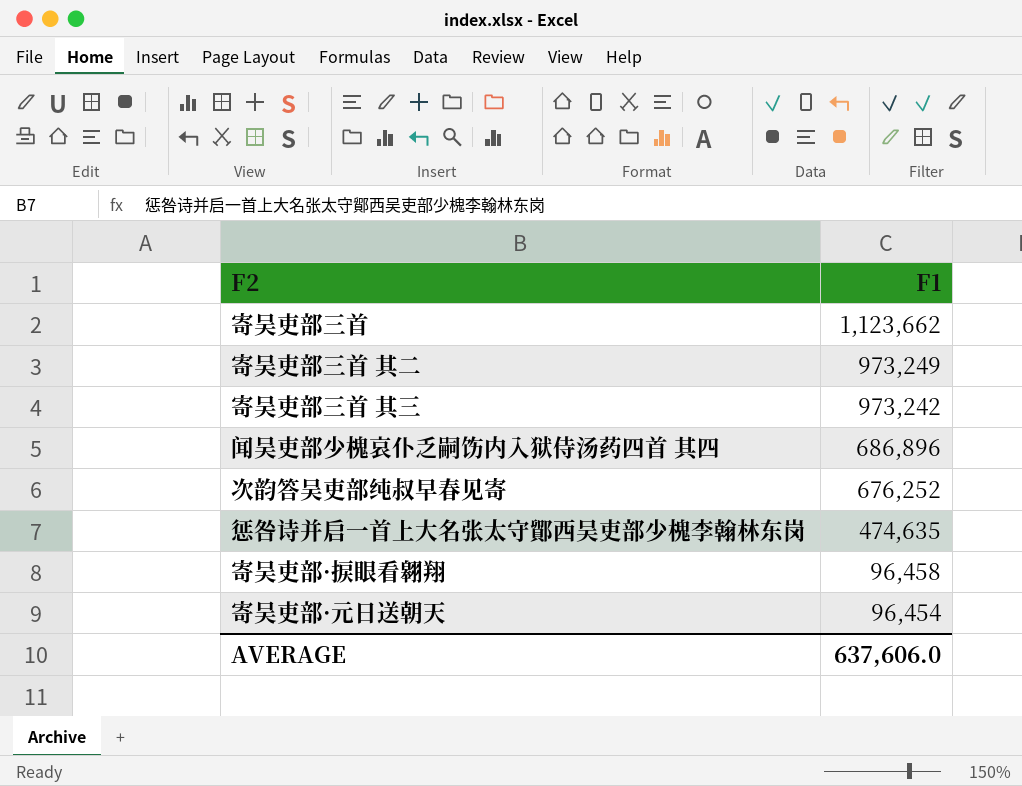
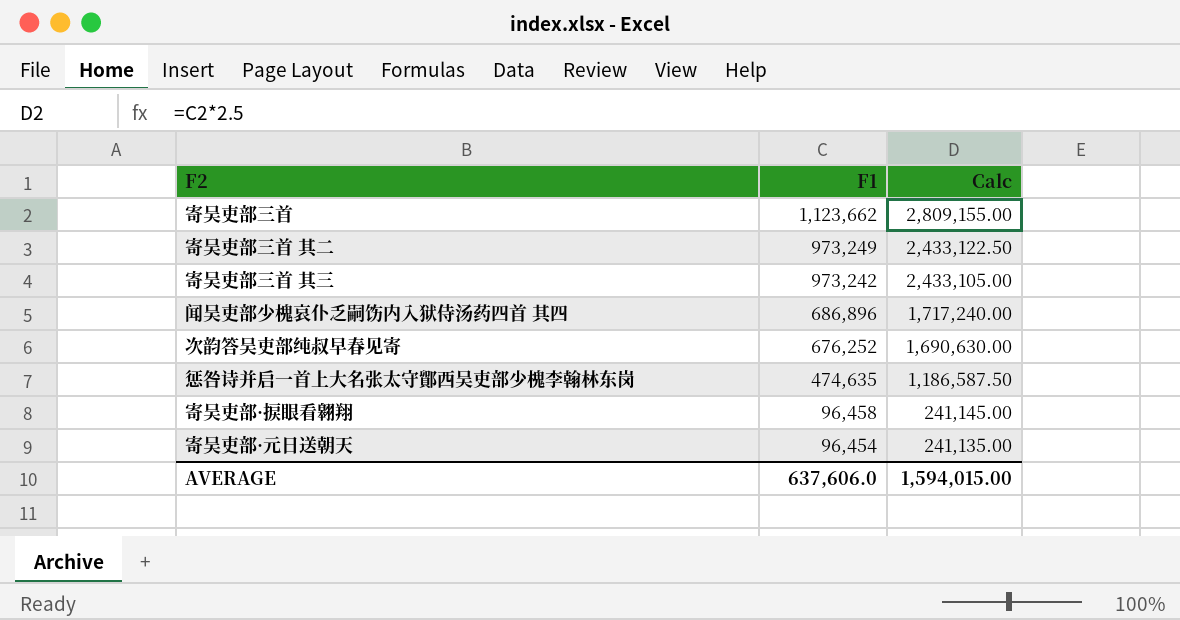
column Calc | formula: none -> [F1] * 2.5

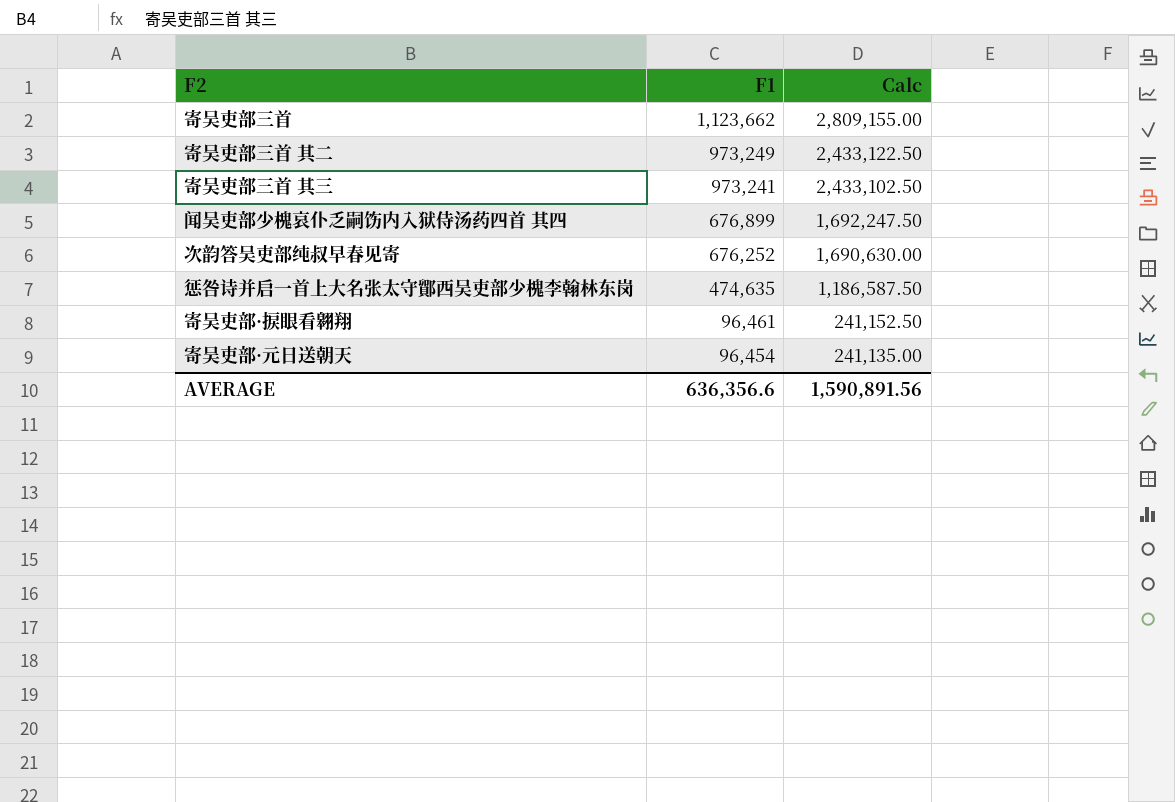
寄吴吏部三首 其三 | F1: 973,242 -> 973,241
寄吴吏部三首 其三 | Calc: 2,433,105.00 -> 2,433,102.50
闻吴吏部少槐哀仆乏嗣饬内入狱侍汤药四首 其四 | F1: 686,896 -> 676,899
闻吴吏部少槐哀仆乏嗣饬内入狱侍汤药四首 其四 | Calc: 1,717,240.00 -> 1,692,247.50
寄吴吏部·捩眼看翱翔 | F1: 96,458 -> 96,461
寄吴吏部·捩眼看翱翔 | Calc: 241,145.00 -> 241,152.50
AVERAGE | F1: 637,606.0 -> 636,356.6
AVERAGE | Calc: 1,594,015.00 -> 1,590,891.56

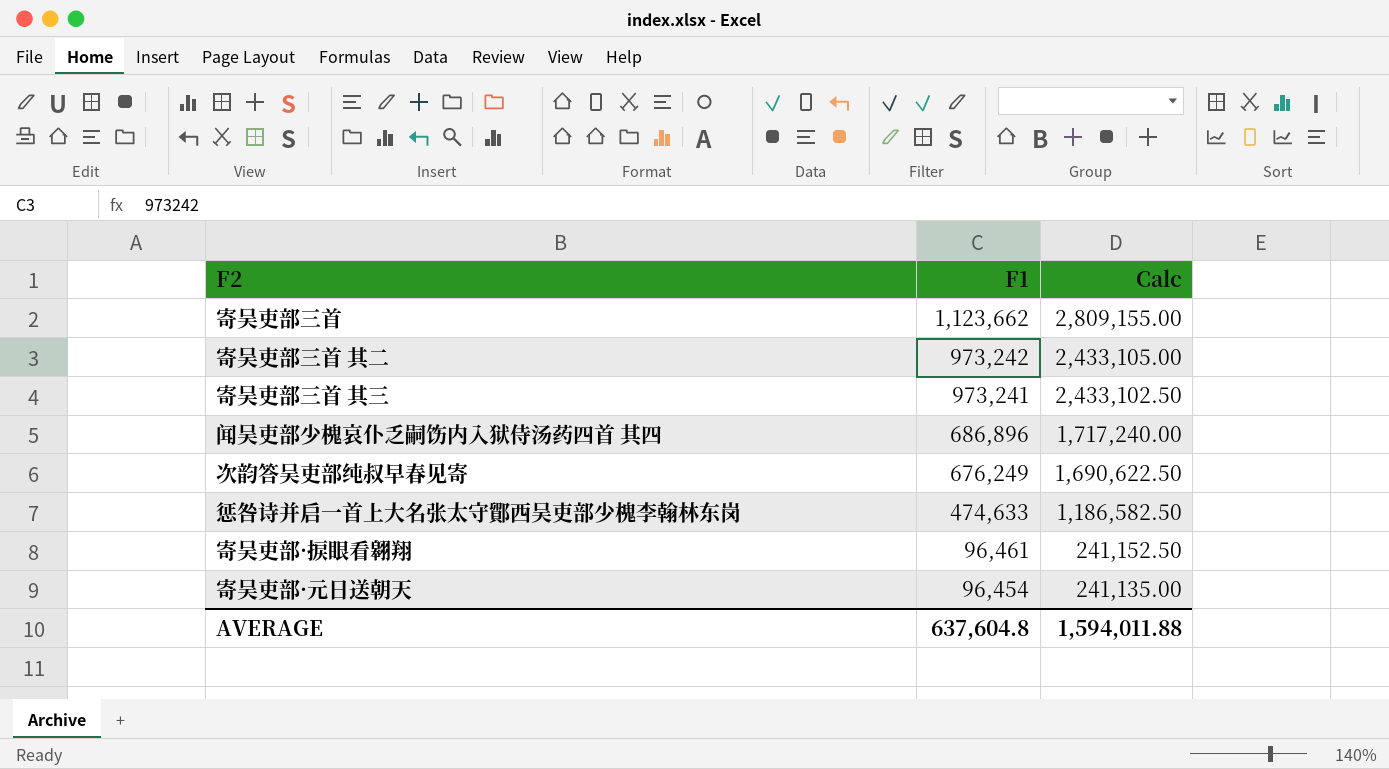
寄吴吏部三首 其二 | F1: 973,249 -> 973,242
寄吴吏部三首 其二 | Calc: 2,433,122.50 -> 2,433,105.00
闻吴吏部少槐哀仆乏嗣饬内入狱侍汤药四首 其四 | F1: 676,899 -> 686,896
闻吴吏部少槐哀仆乏嗣饬内入狱侍汤药四首 其四 | Calc: 1,692,247.50 -> 1,717,240.00
次韵答吴吏部纯叔早春见寄 | F1: 676,252 -> 676,249
次韵答吴吏部纯叔早春见寄 | Calc: 1,690,630.00 -> 1,690,622.50
惩咎诗并启一首上大名张太守鄮西吴吏部少槐李翰林东岗 | F1: 474,635 -> 474,633
惩咎诗并启一首上大名张太守鄮西吴吏部少槐李翰林东岗 | Calc: 1,186,587.50 -> 1,186,582.50
AVERAGE | F1: 636,356.6 -> 637,604.8
AVERAGE | Calc: 1,590,891.56 -> 1,594,011.88

